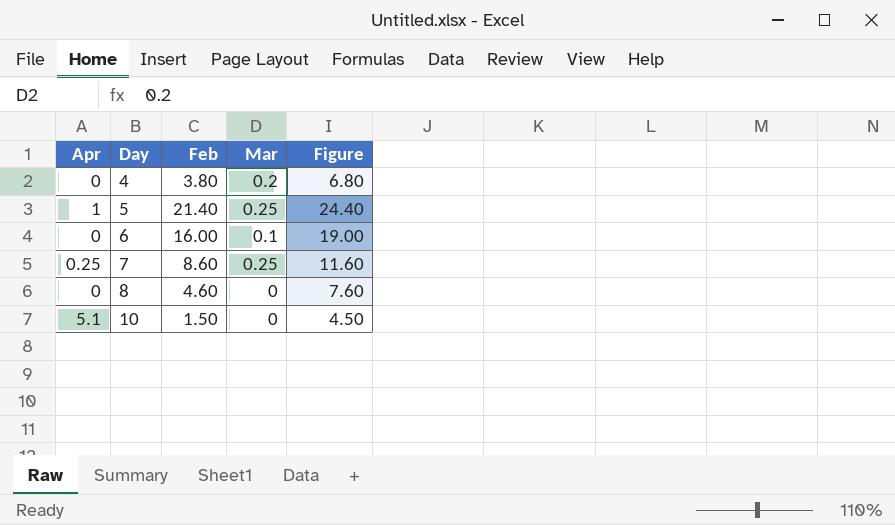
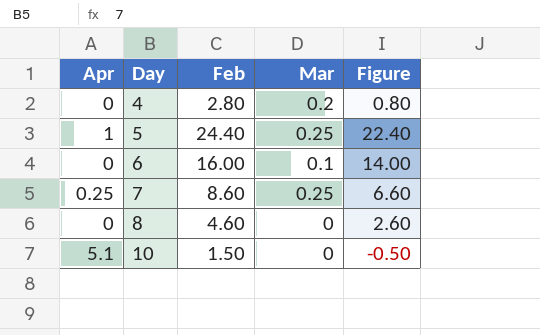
column Figure | formula: [Feb] + 3 -> [Feb] - 2
4 | Feb: 3.80 -> 2.80
5 | Feb: 21.40 -> 24.40

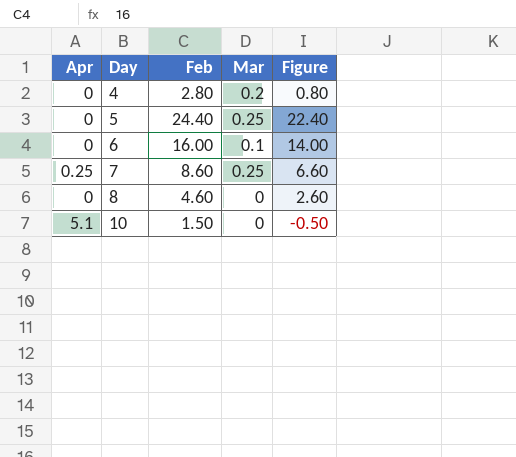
5 | Apr: 1 -> 0

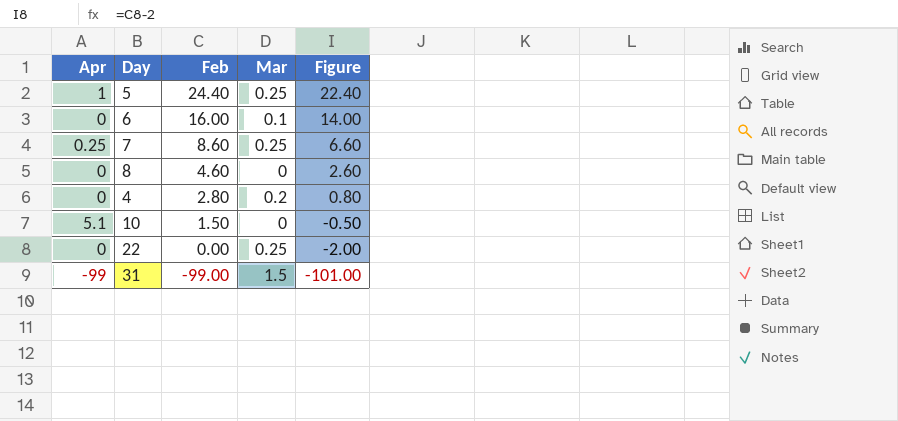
row order: Day ascending -> Feb descending
5 | Apr: 0 -> 1
row 22: none -> 0 | 0.00 | 0.25 | -2.00
row 31: none -> -99 | -99.00 | 1.5 | -101.00

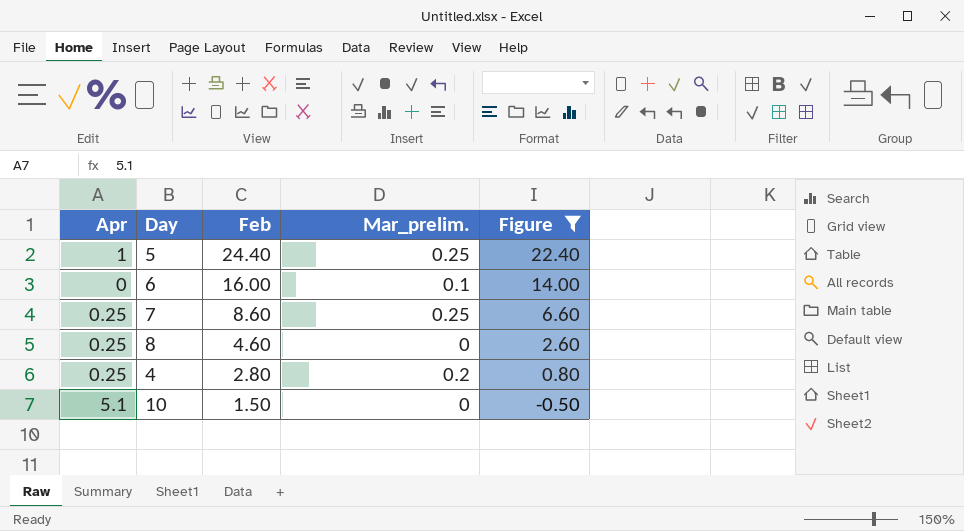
filter: none -> Figure >= -0.50
column name: Mar -> Mar_prelim.
8 | Apr: 0 -> 0.25
4 | Apr: 0 -> 0.25

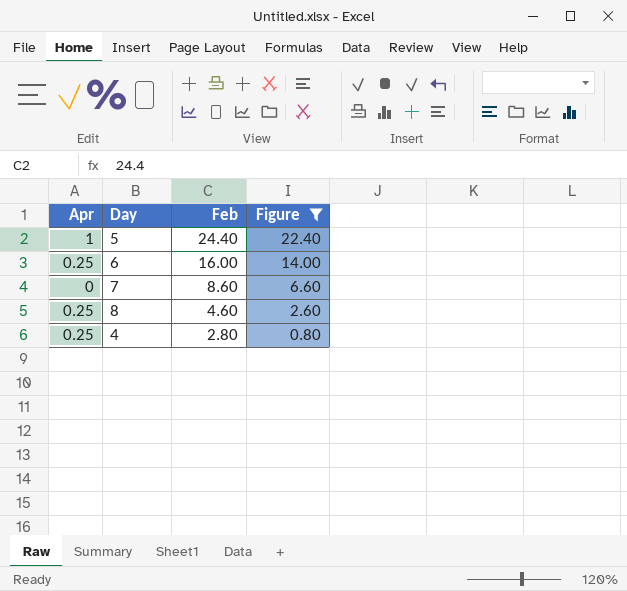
column Mar_prelim. | position: 4 -> none
row 10: 5.1 | 1.50 | 0 | -0.50 -> none
6 | Apr: 0 -> 0.25
7 | Apr: 0.25 -> 0

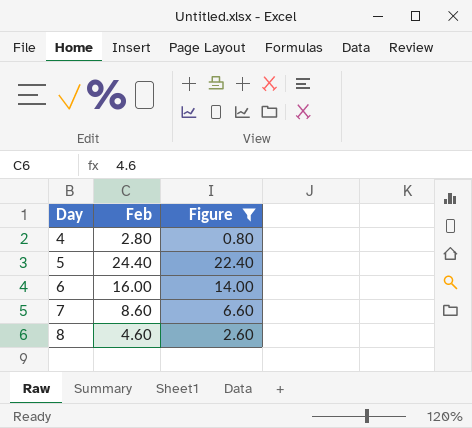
row order: Feb descending -> Day ascending
column Apr | position: 1 -> none

